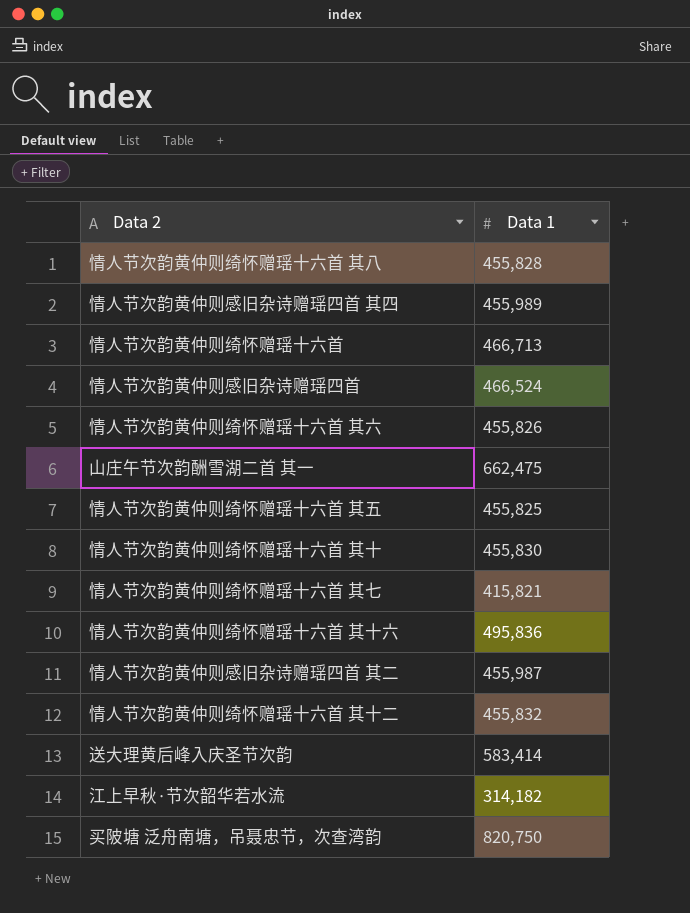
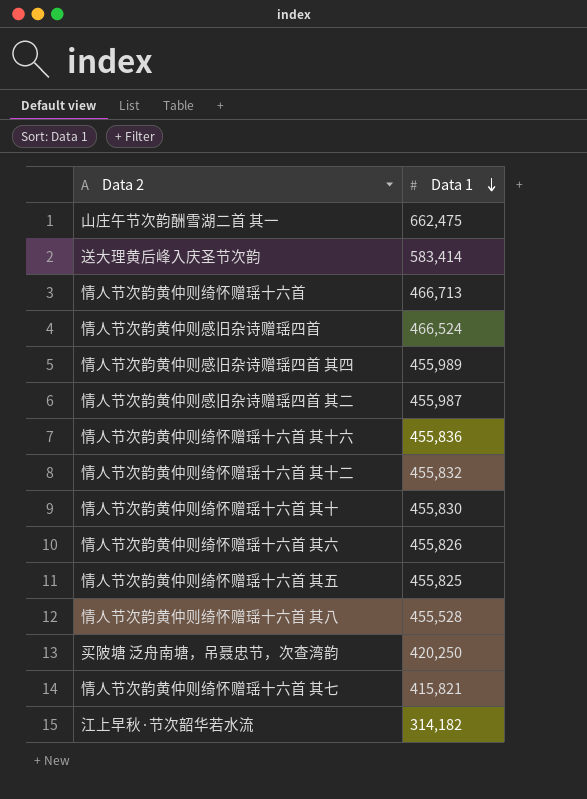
row order: none -> Data 1 descending
情人节次韵黄仲则绮怀赠瑶十六首 其十六 | Data 1: 495,836 -> 455,836
情人节次韵黄仲则绮怀赠瑶十六首 其八 | Data 1: 455,828 -> 455,528
买陂塘 泛舟南塘，吊聂忠节，次查湾韵 | Data 1: 820,750 -> 420,250

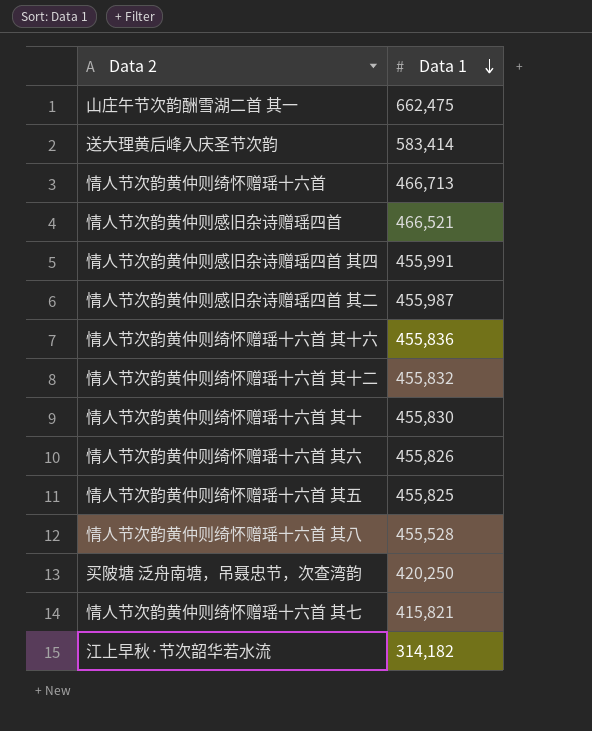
情人节次韵黄仲则感旧杂诗赠瑶四首 | Data 1: 466,524 -> 466,521
情人节次韵黄仲则感旧杂诗赠瑶四首 其四 | Data 1: 455,989 -> 455,991

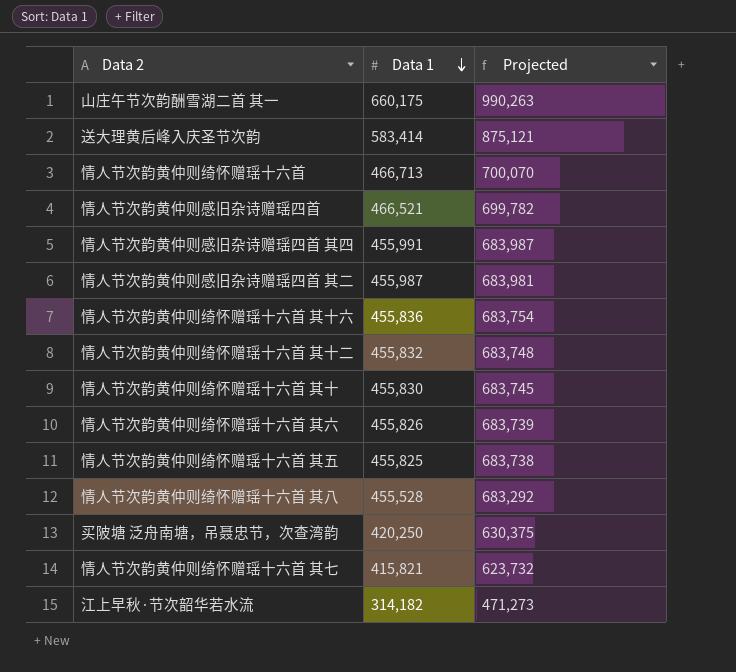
column Projected | formula: none -> [Data 1] * 1.5
山庄午节次韵酬雪湖二首 其一 | Data 1: 662,475 -> 660,175

